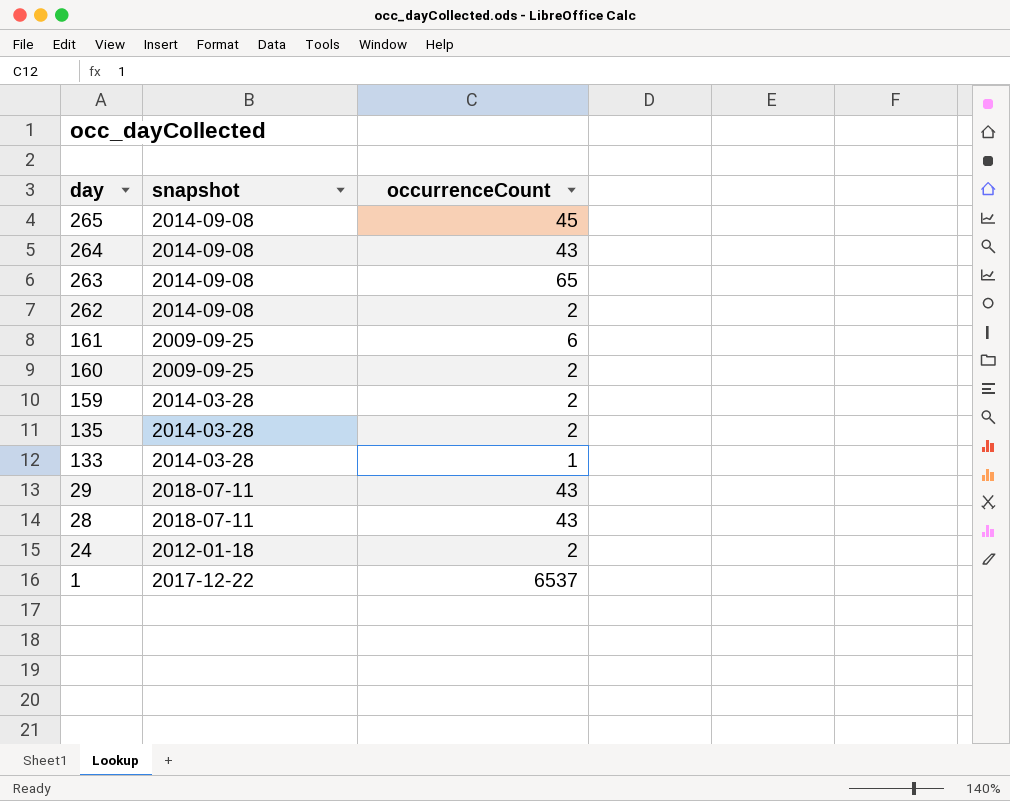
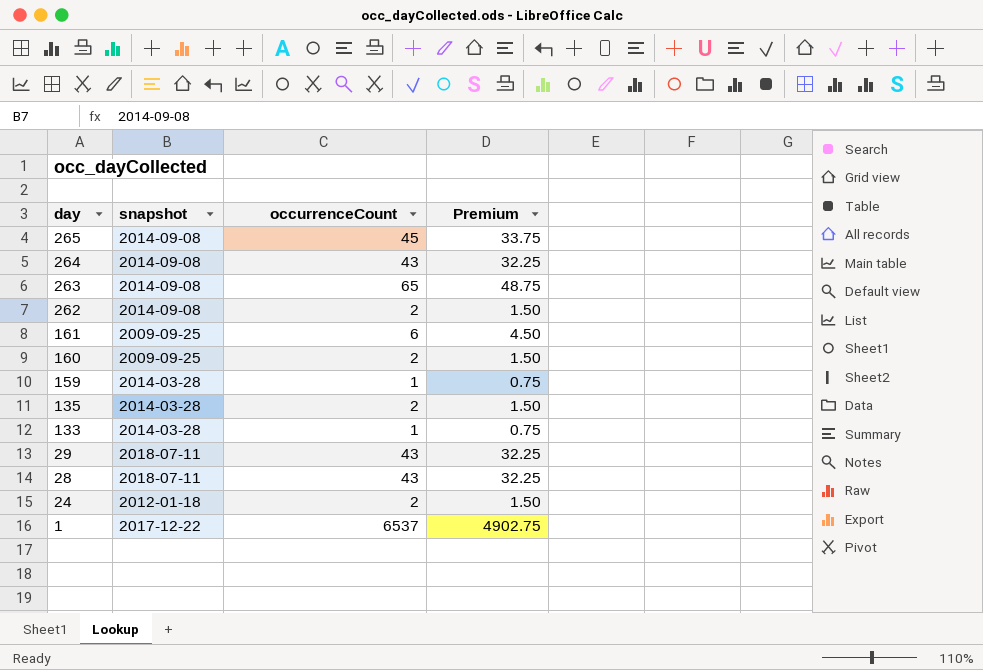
column Premium | formula: none -> [occurrenceCount] * 0.75
159 | occurrenceCount: 2 -> 1

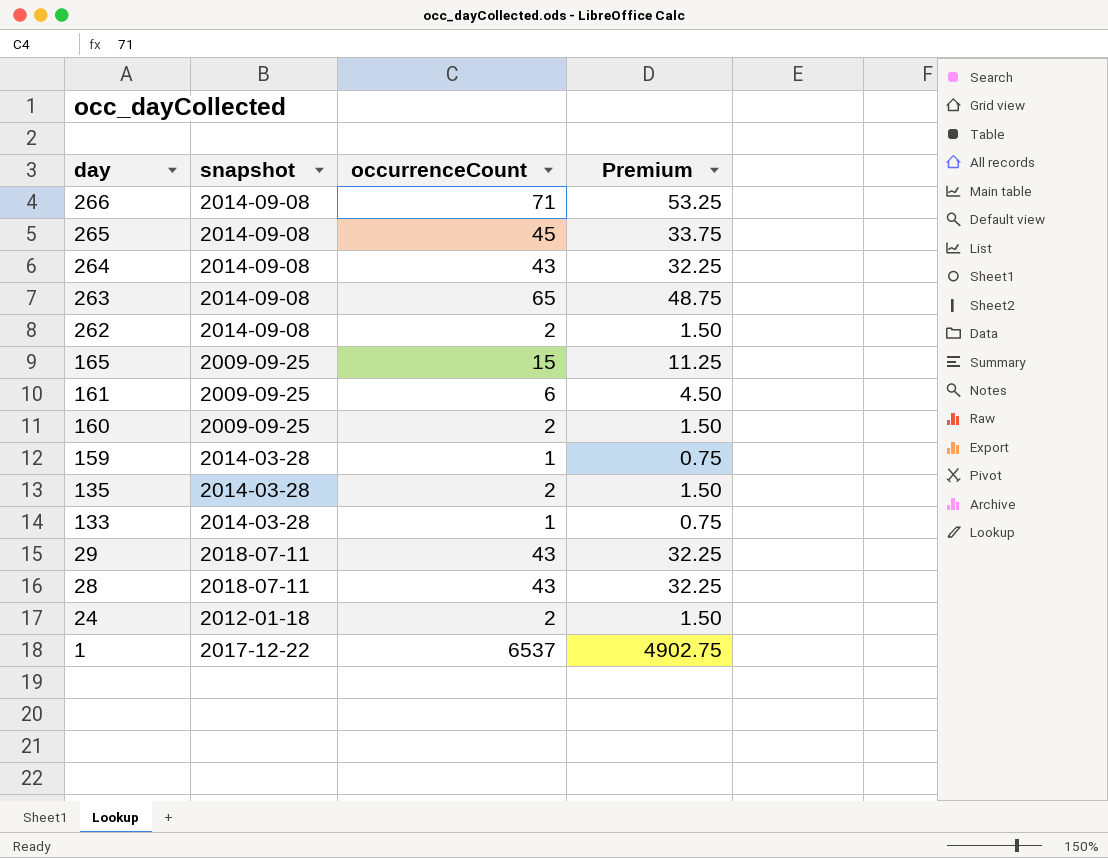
row 266: none -> 2014-09-08 | 71 | 53.25
row 165: none -> 2009-09-25 | 15 | 11.25

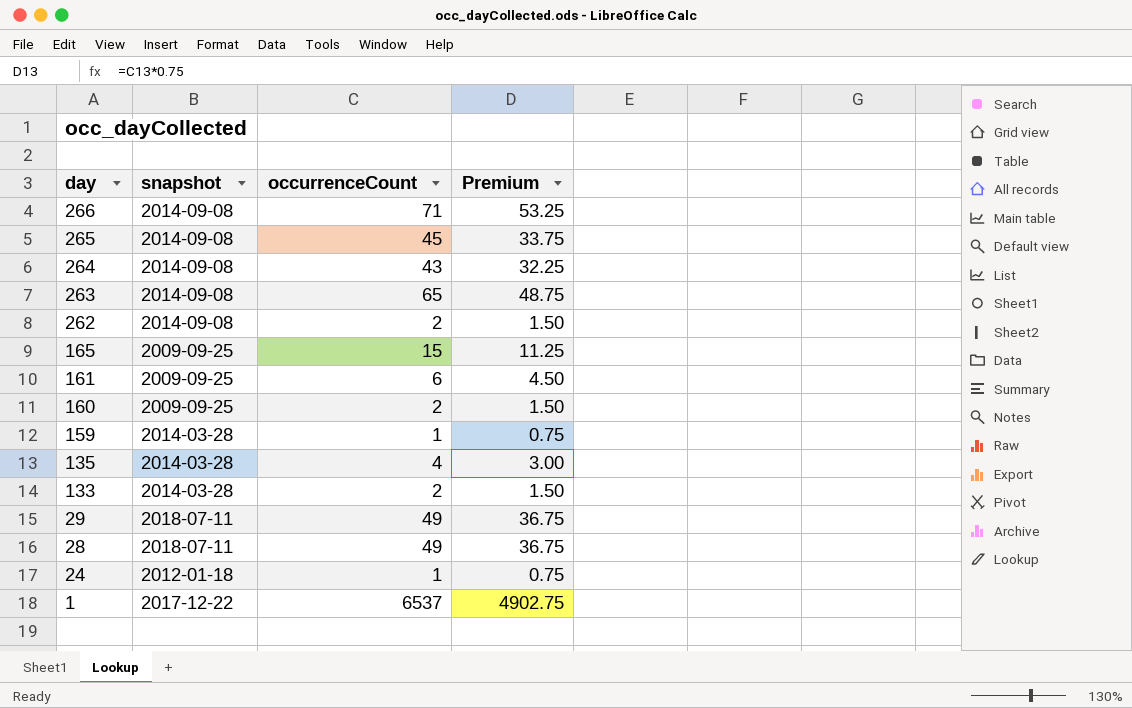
135 | occurrenceCount: 2 -> 4
135 | Premium: 1.50 -> 3.00
133 | occurrenceCount: 1 -> 2
133 | Premium: 0.75 -> 1.50
29 | occurrenceCount: 43 -> 49
29 | Premium: 32.25 -> 36.75
28 | occurrenceCount: 43 -> 49
28 | Premium: 32.25 -> 36.75
24 | occurrenceCount: 2 -> 1
24 | Premium: 1.50 -> 0.75

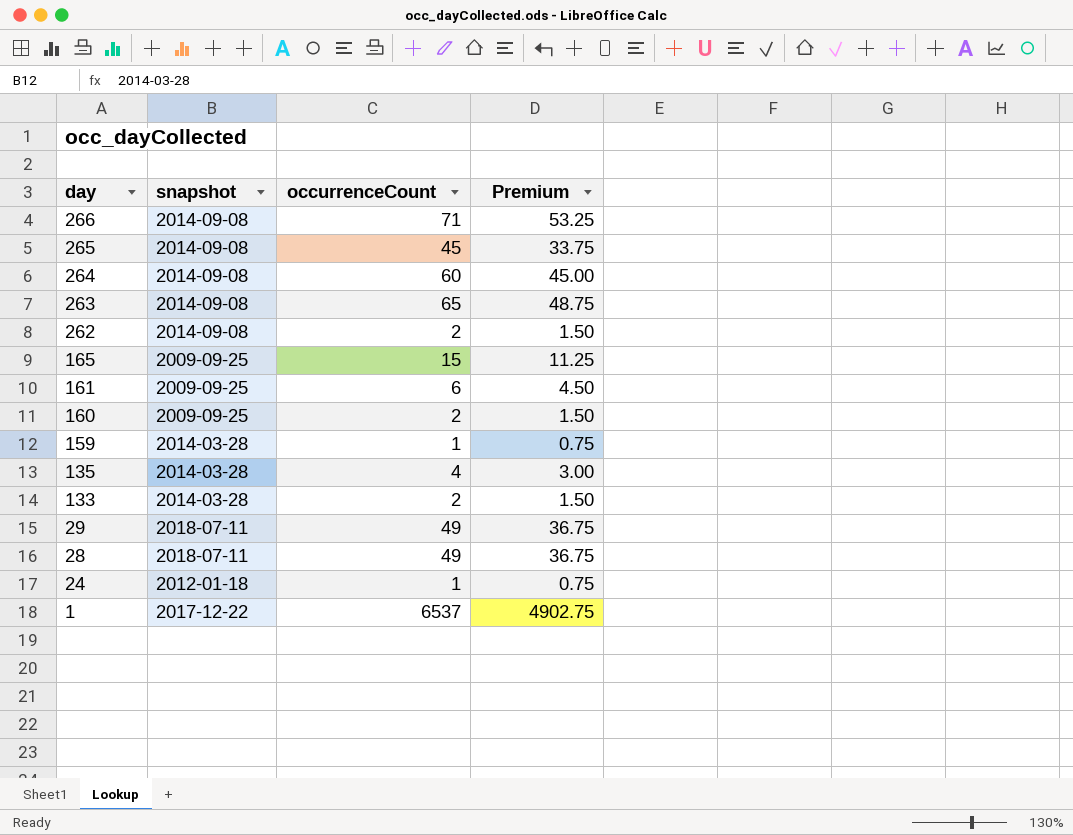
264 | occurrenceCount: 43 -> 60
264 | Premium: 32.25 -> 45.00

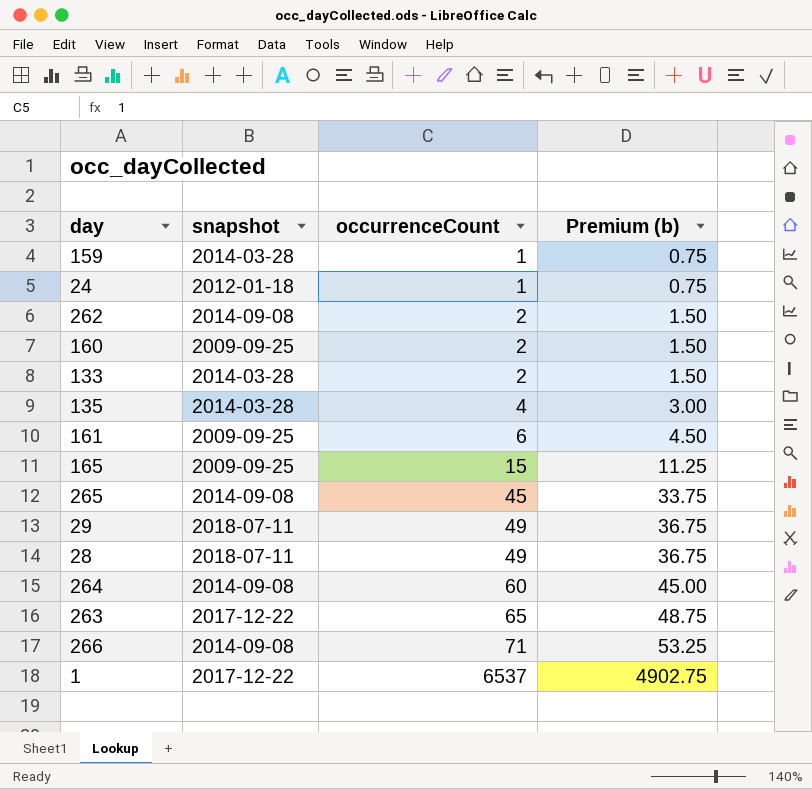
row order: day descending -> occurrenceCount ascending
column name: Premium -> Premium (b)
263 | snapshot: 2014-09-08 -> 2017-12-22

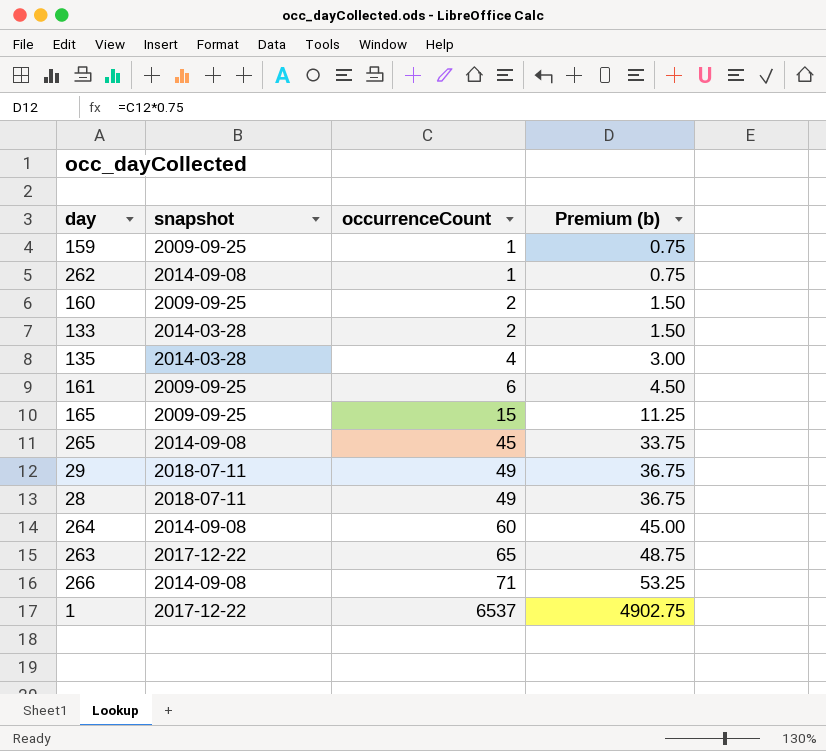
row 24: 2012-01-18 | 1 | 0.75 -> none
159 | snapshot: 2014-03-28 -> 2009-09-25
262 | occurrenceCount: 2 -> 1
262 | Premium (b): 1.50 -> 0.75

